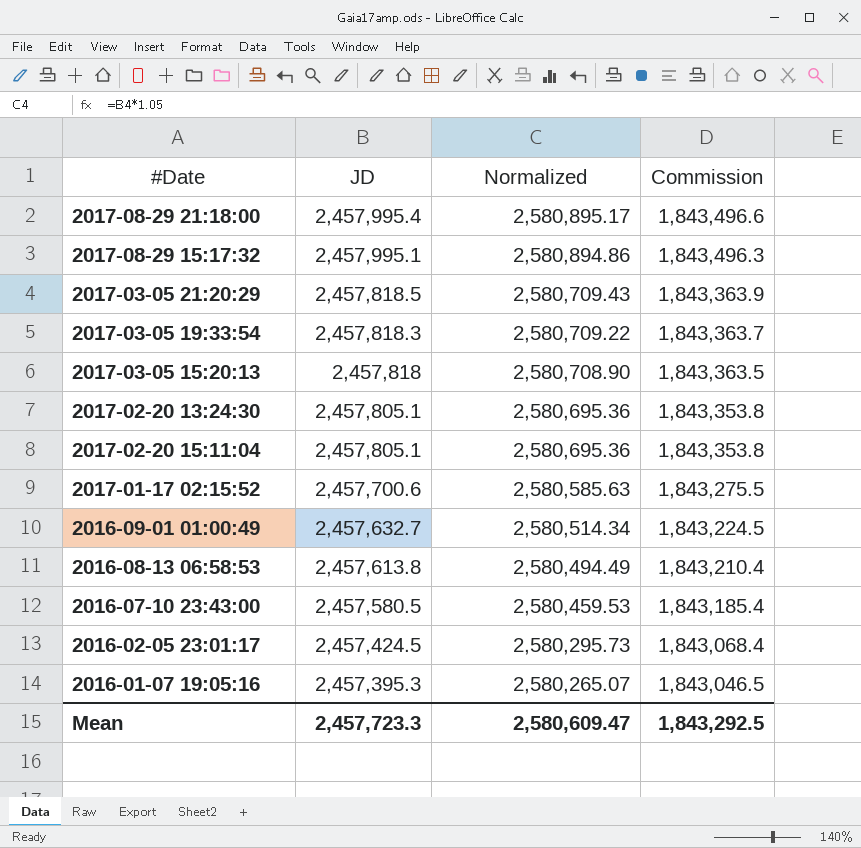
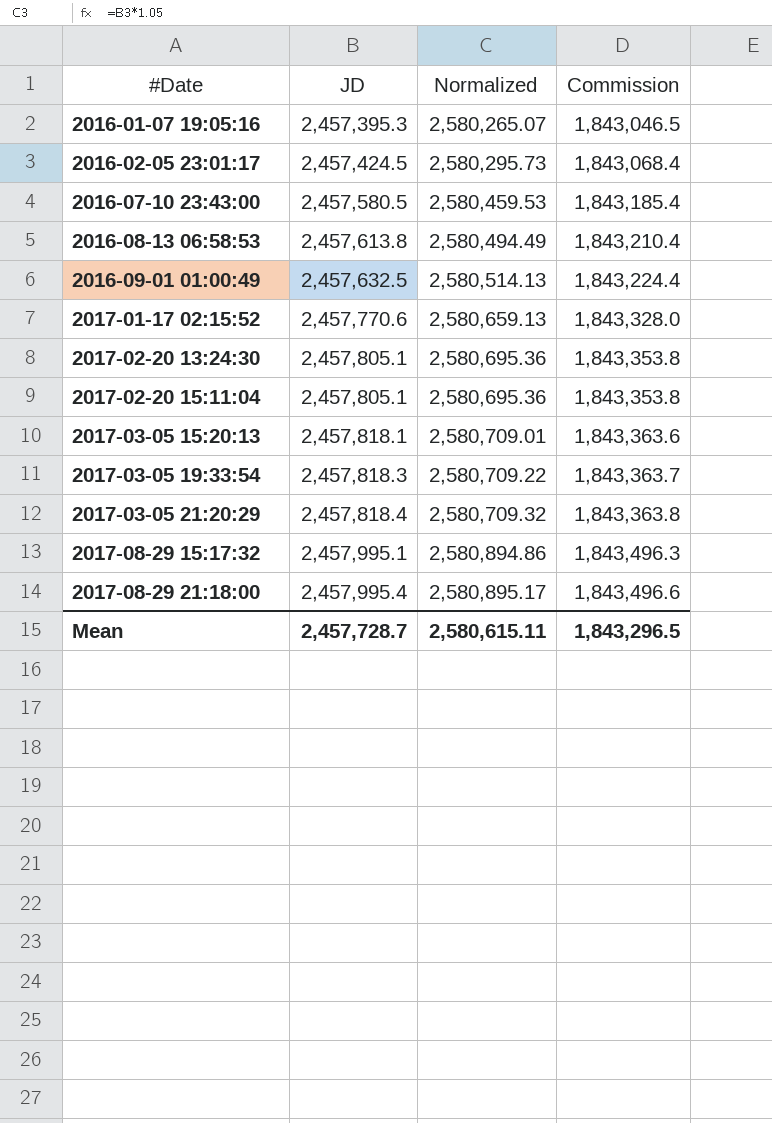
row order: JD descending -> #Date ascending
2016-09-01 01:00:49 | JD: 2,457,632.7 -> 2,457,632.5
2016-09-01 01:00:49 | Normalized: 2,580,514.34 -> 2,580,514.13
2016-09-01 01:00:49 | Commission: 1,843,224.5 -> 1,843,224.4
2017-01-17 02:15:52 | JD: 2,457,700.6 -> 2,457,770.6
2017-01-17 02:15:52 | Normalized: 2,580,585.63 -> 2,580,659.13
2017-01-17 02:15:52 | Commission: 1,843,275.5 -> 1,843,328.0
2017-03-05 15:20:13 | JD: 2,457,818 -> 2,457,818.1
2017-03-05 15:20:13 | Normalized: 2,580,708.90 -> 2,580,709.01
2017-03-05 15:20:13 | Commission: 1,843,363.5 -> 1,843,363.6
2017-03-05 21:20:29 | JD: 2,457,818.5 -> 2,457,818.4
2017-03-05 21:20:29 | Normalized: 2,580,709.43 -> 2,580,709.32
2017-03-05 21:20:29 | Commission: 1,843,363.9 -> 1,843,363.8
Mean | JD: 2,457,723.3 -> 2,457,728.7
Mean | Normalized: 2,580,609.47 -> 2,580,615.11
Mean | Commission: 1,843,292.5 -> 1,843,296.5

